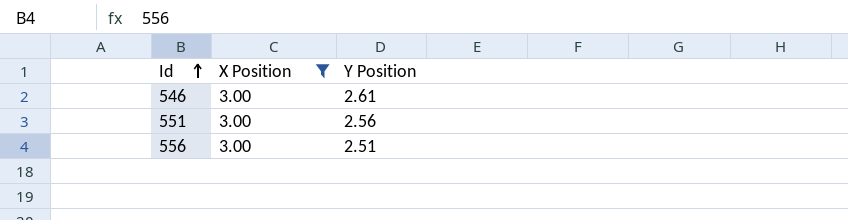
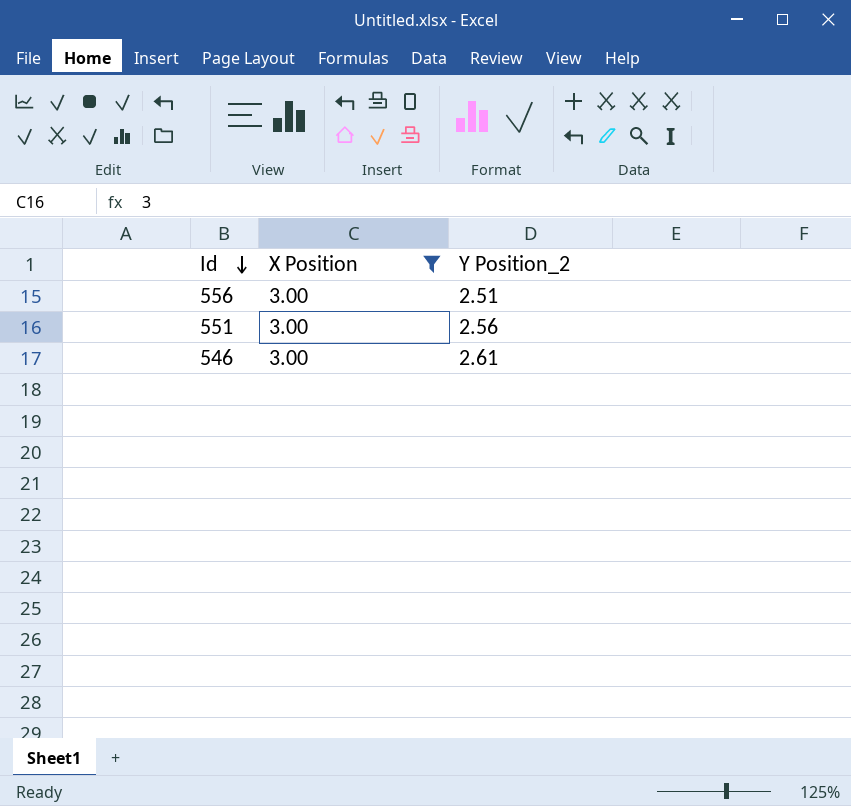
row order: Id ascending -> Id descending
column name: Y Position -> Y Position_2

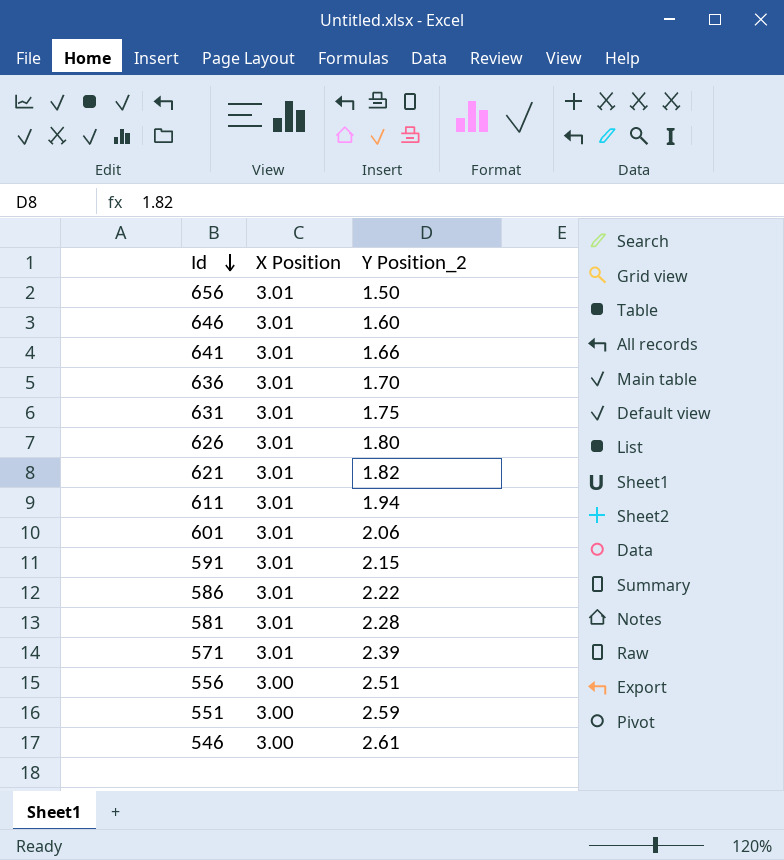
filter: X Position = 3.00 -> none
551 | Y Position_2: 2.56 -> 2.59

